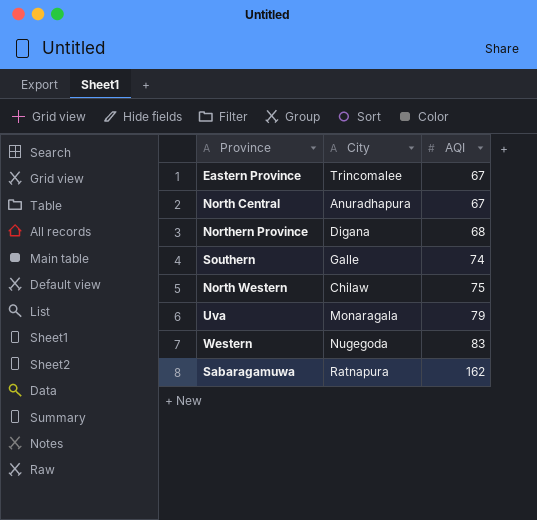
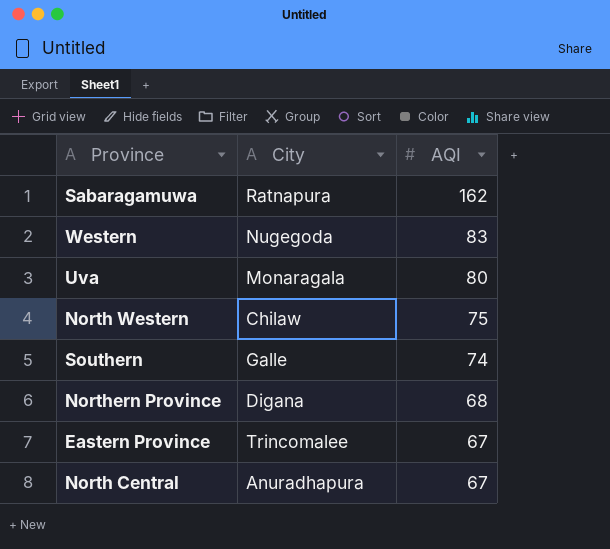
row order: AQI ascending -> AQI descending
Uva | AQI: 79 -> 80

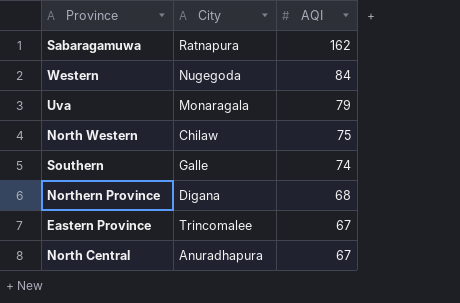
Western | AQI: 83 -> 84
Uva | AQI: 80 -> 79

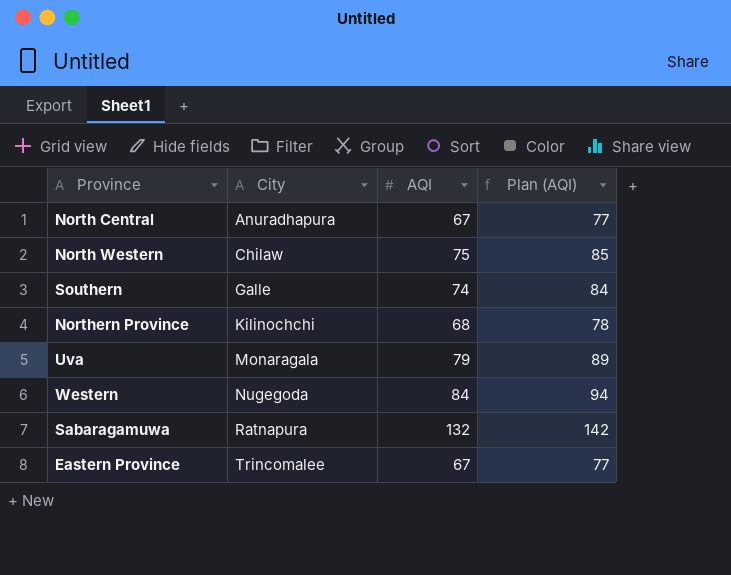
row order: AQI descending -> City ascending
column Plan (AQI) | formula: none -> [AQI] + 10
Northern Province | City: Digana -> Kilinochchi
Sabaragamuwa | AQI: 162 -> 132

